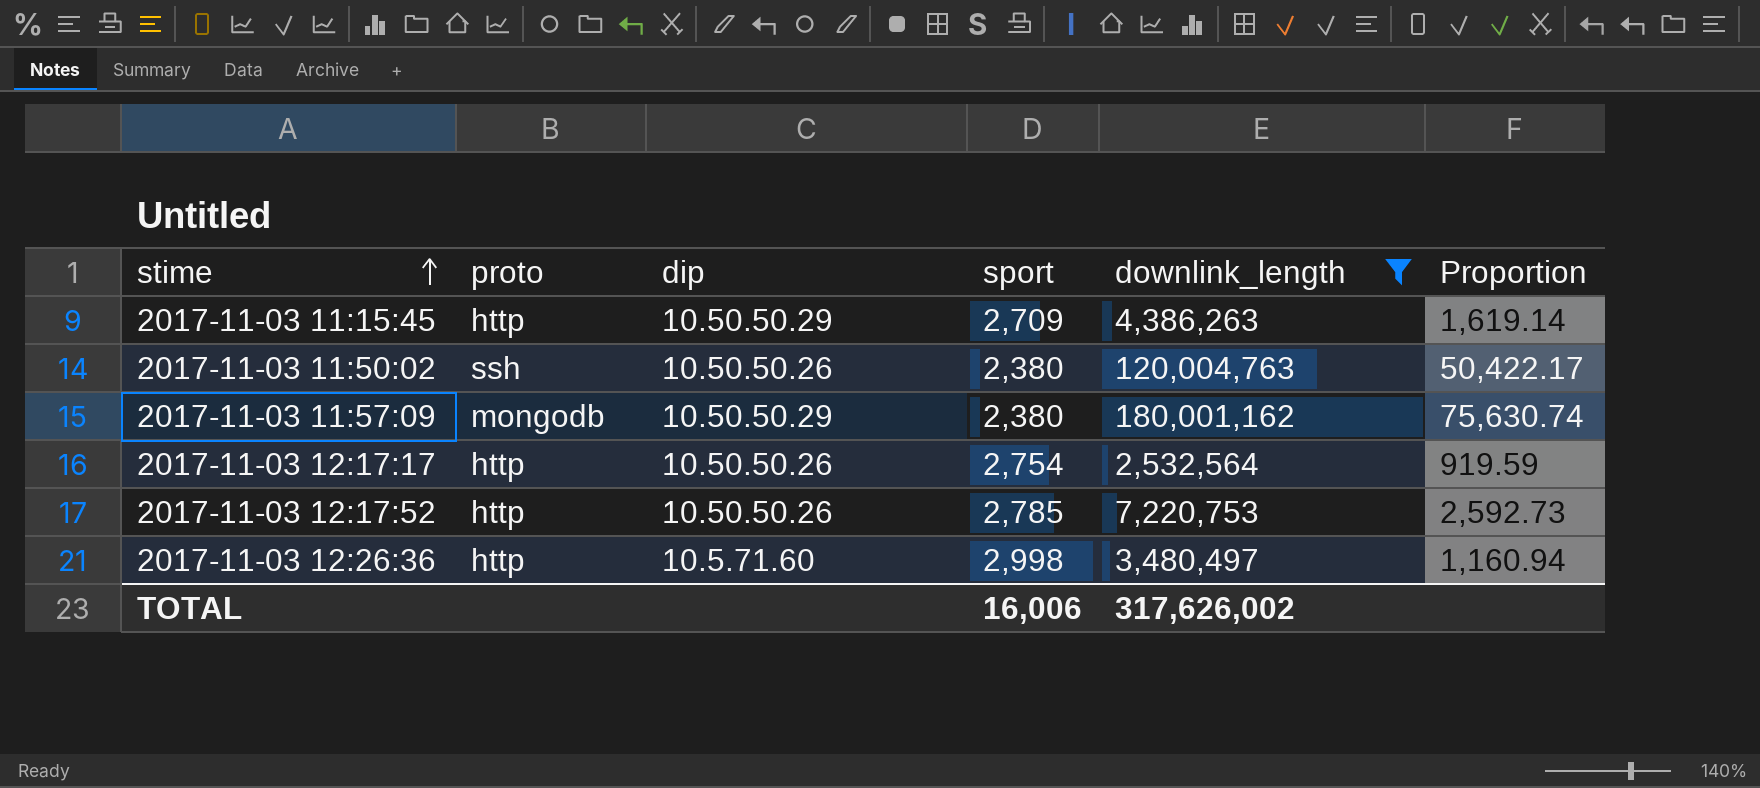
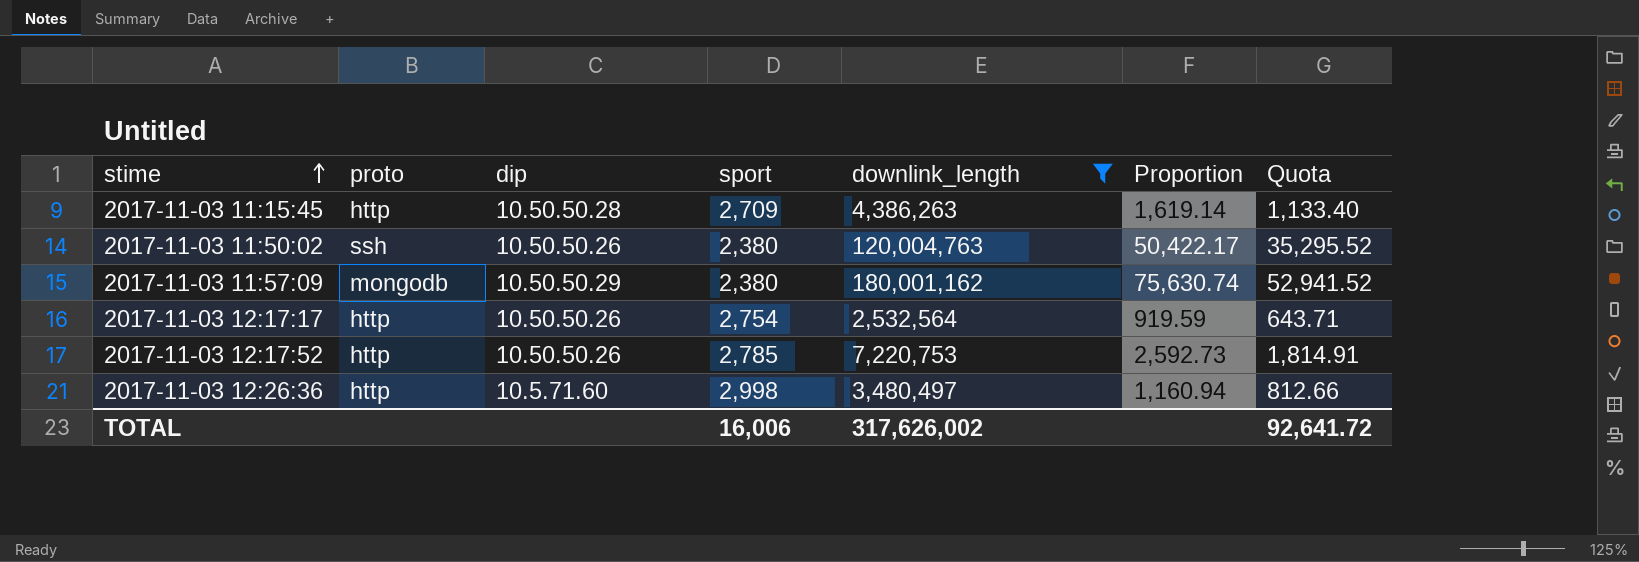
column Quota | formula: none -> [Proportion] * 0.7
2017-11-03 11:15:45 | dip: 10.50.50.29 -> 10.50.50.28

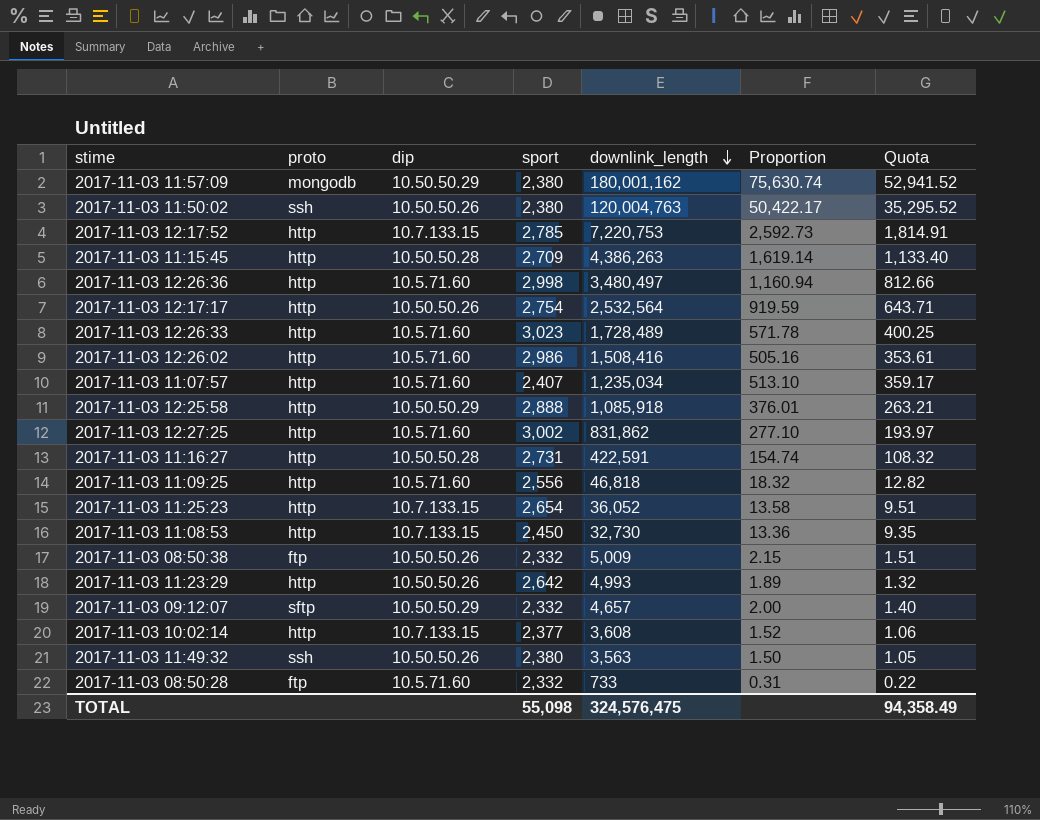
filter: downlink_length >= 2,532,564 -> none
row order: stime ascending -> downlink_length descending
2017-11-03 12:17:52 | dip: 10.50.50.26 -> 10.7.133.15
TOTAL | sport: 16,006 -> 55,098
TOTAL | downlink_length: 317,626,002 -> 324,576,475
TOTAL | Quota: 92,641.72 -> 94,358.49

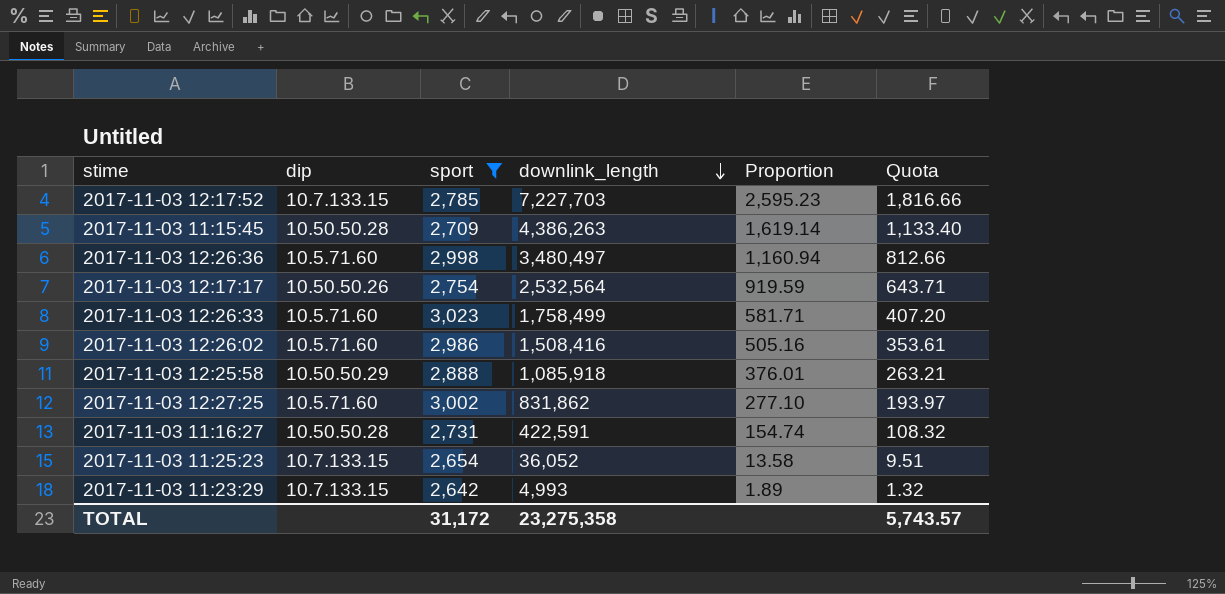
filter: none -> sport >= 2,642
column proto | position: 2 -> none
2017-11-03 12:17:52 | downlink_length: 7,220,753 -> 7,227,703
2017-11-03 12:17:52 | Proportion: 2,592.73 -> 2,595.23
2017-11-03 12:17:52 | Quota: 1,814.91 -> 1,816.66
2017-11-03 12:26:33 | downlink_length: 1,728,489 -> 1,758,499
2017-11-03 12:26:33 | Proportion: 571.78 -> 581.71
2017-11-03 12:26:33 | Quota: 400.25 -> 407.20
2017-11-03 11:23:29 | dip: 10.50.50.26 -> 10.7.133.15
TOTAL | sport: 55,098 -> 31,172
TOTAL | downlink_length: 324,576,475 -> 23,275,358
TOTAL | Quota: 94,358.49 -> 5,743.57

